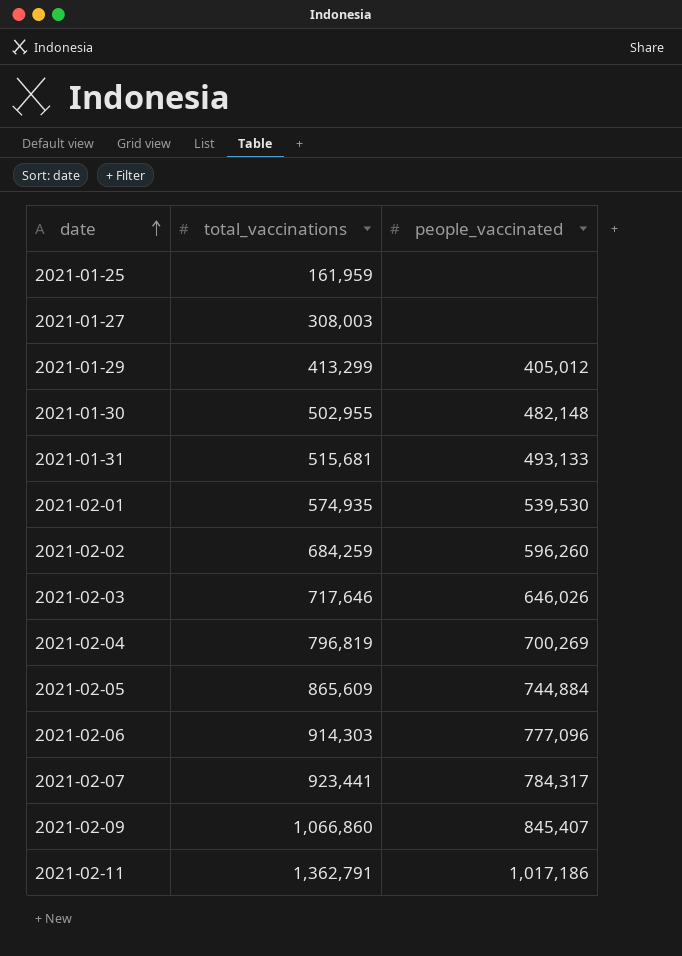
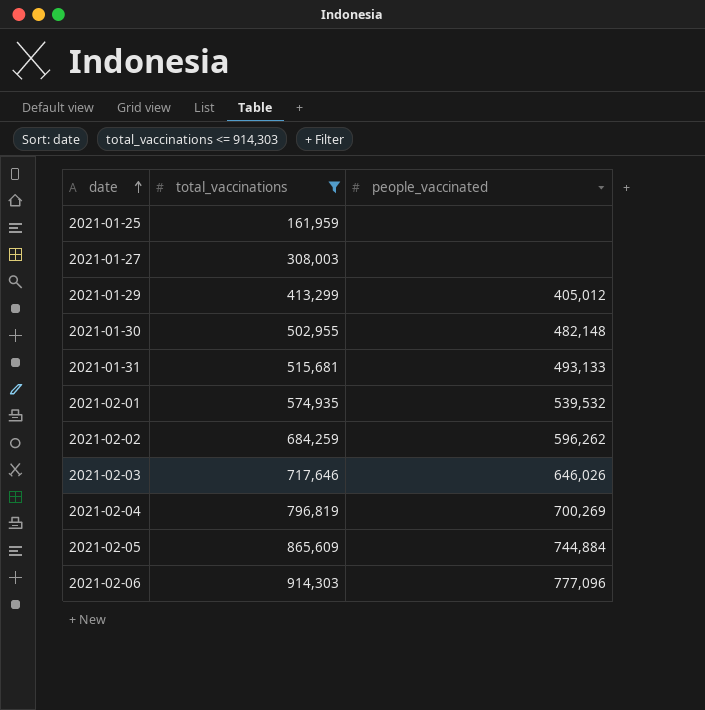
filter: none -> total_vaccinations <= 914,303
2021-02-01 | people_vaccinated: 539,530 -> 539,532
2021-02-02 | people_vaccinated: 596,260 -> 596,262

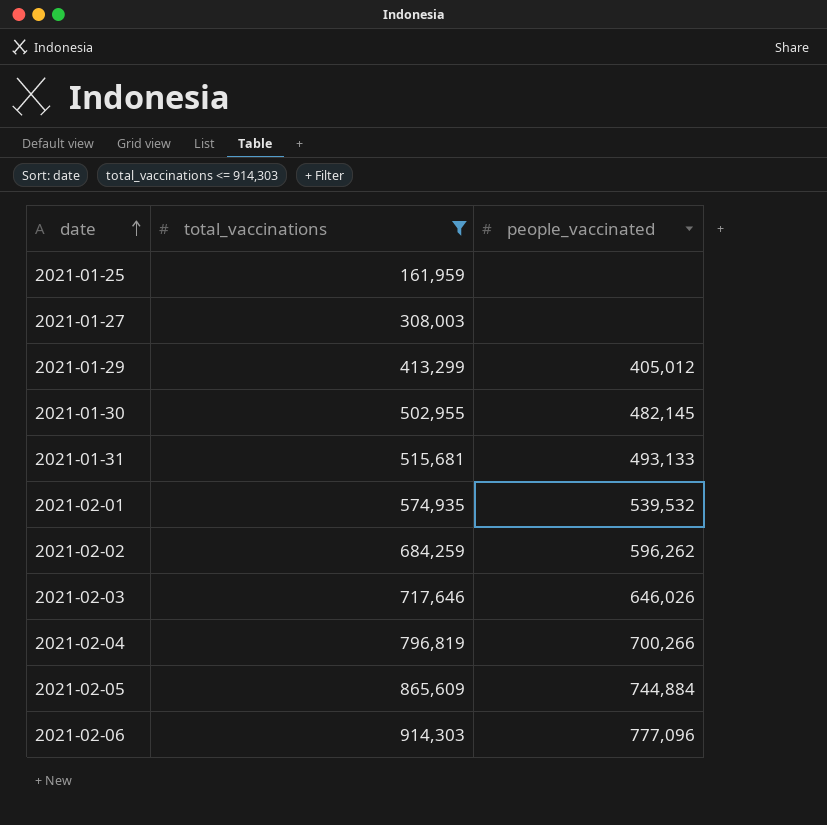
2021-01-30 | people_vaccinated: 482,148 -> 482,145
2021-02-04 | people_vaccinated: 700,269 -> 700,266

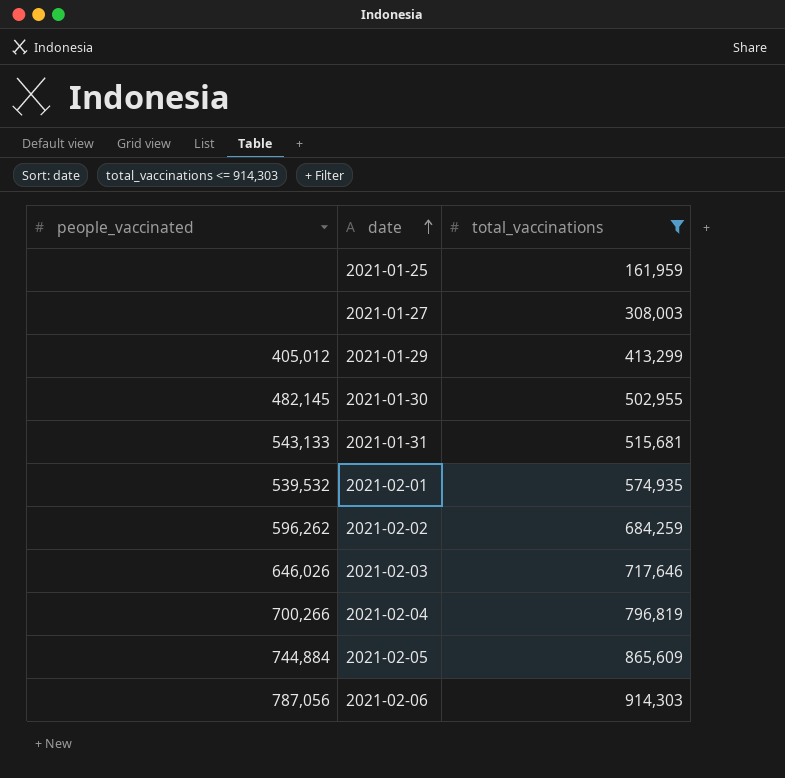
column people_vaccinated | position: 3 -> 1
2021-01-31 | people_vaccinated: 493,133 -> 543,133
2021-02-06 | people_vaccinated: 777,096 -> 787,056

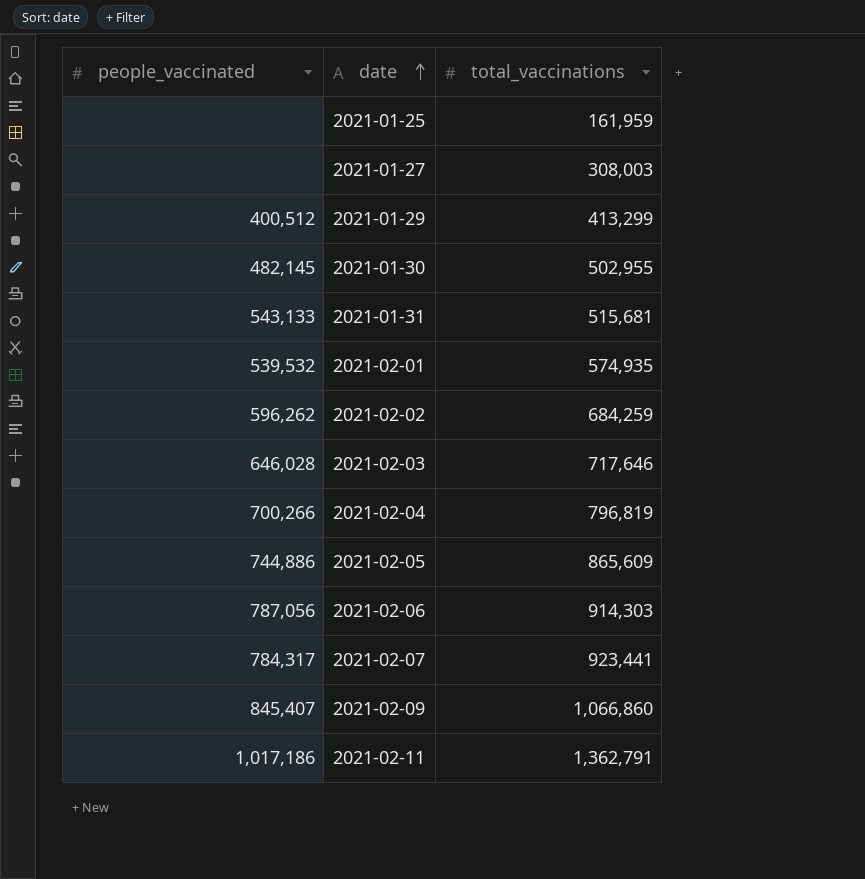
filter: total_vaccinations <= 914,303 -> none
2021-01-29 | people_vaccinated: 405,012 -> 400,512
2021-02-03 | people_vaccinated: 646,026 -> 646,028
2021-02-05 | people_vaccinated: 744,884 -> 744,886

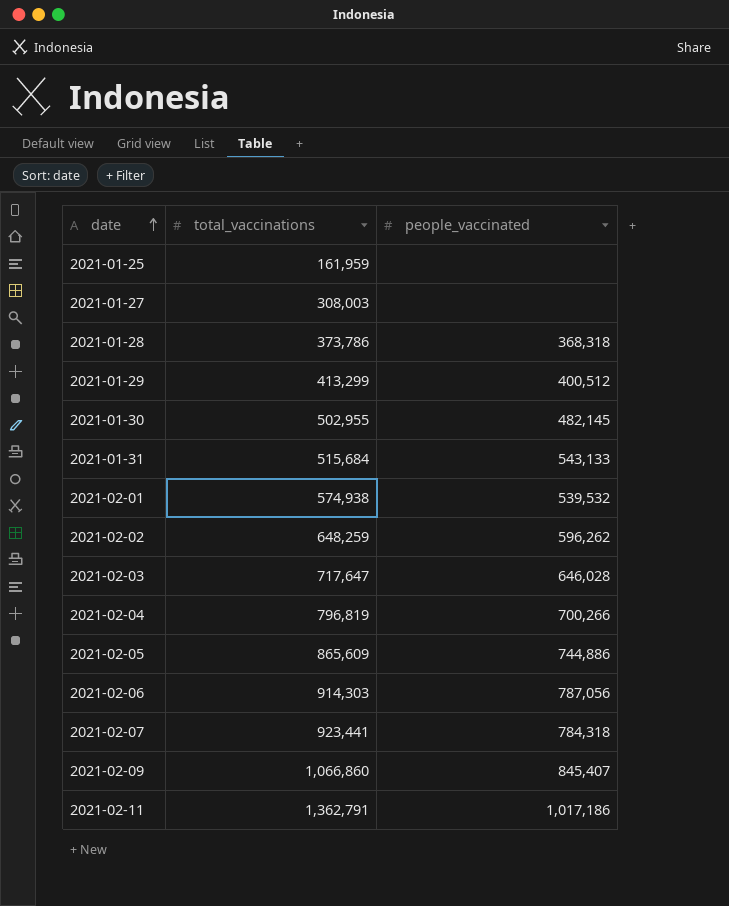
column people_vaccinated | position: 1 -> 3
row 2021-01-28: none -> 373,786 | 368,318
2021-01-31 | total_vaccinations: 515,681 -> 515,684
2021-02-01 | total_vaccinations: 574,935 -> 574,938
2021-02-02 | total_vaccinations: 684,259 -> 648,259
2021-02-03 | total_vaccinations: 717,646 -> 717,647
2021-02-07 | people_vaccinated: 784,317 -> 784,318

